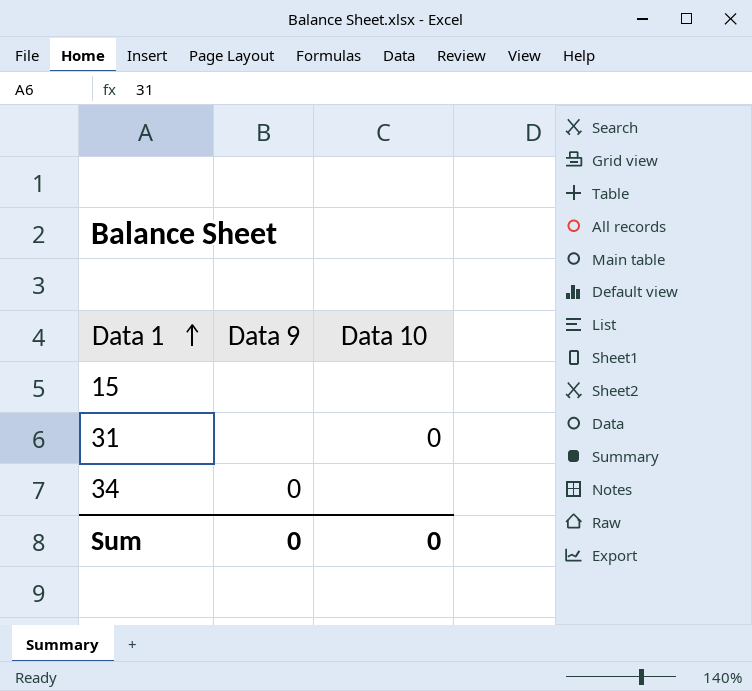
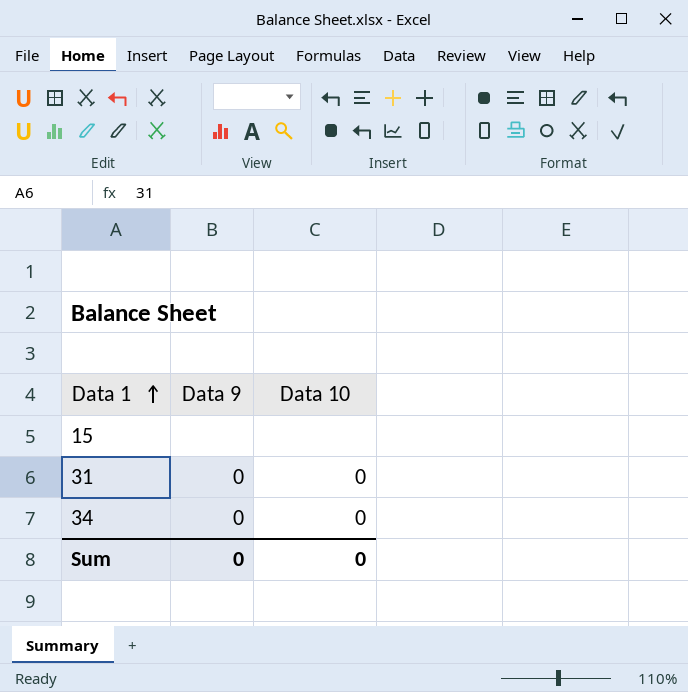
31 | Data 9: none -> 0
34 | Data 10: none -> 0

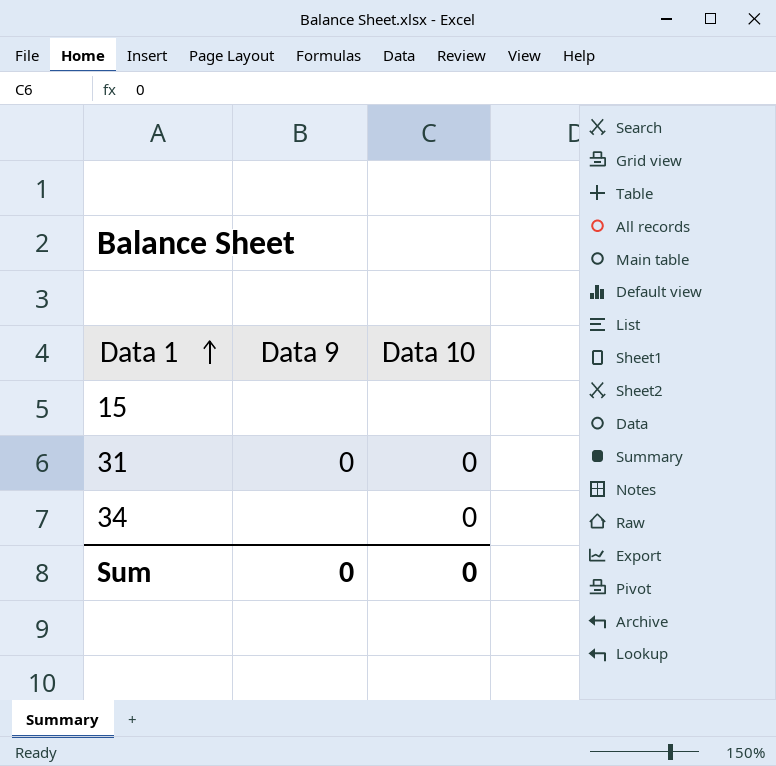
34 | Data 9: 0 -> none

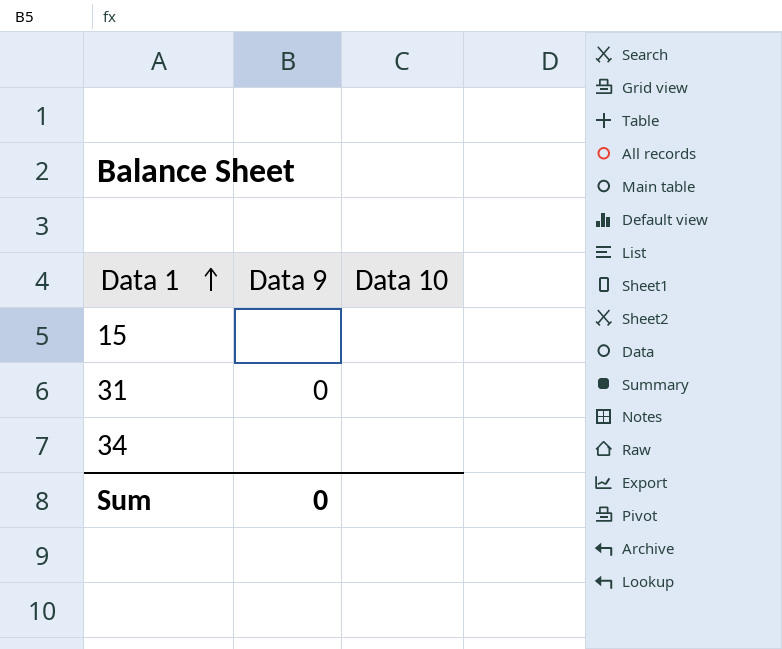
31 | Data 10: 0 -> none
34 | Data 10: 0 -> none
Sum | Data 10: 0 -> none

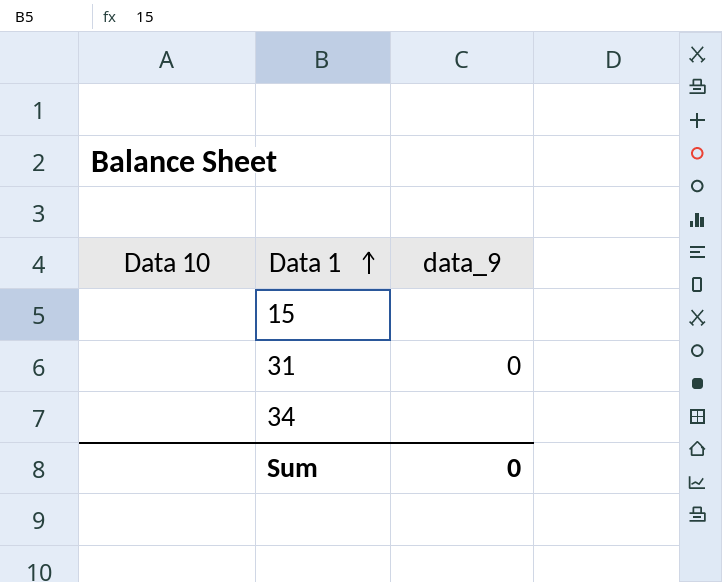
column Data 10 | position: 3 -> 1
column name: Data 9 -> data_9

